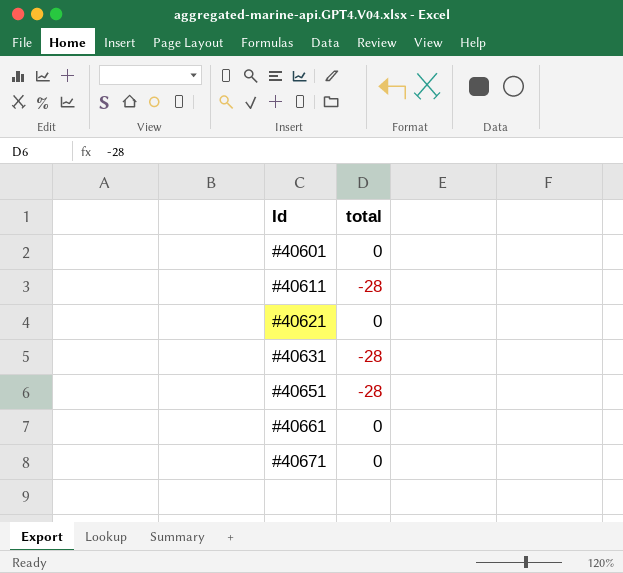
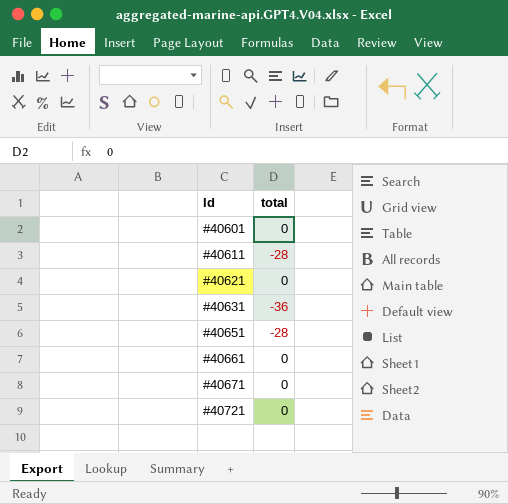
#40631 | total: -28 -> -36
row #40721: none -> 0

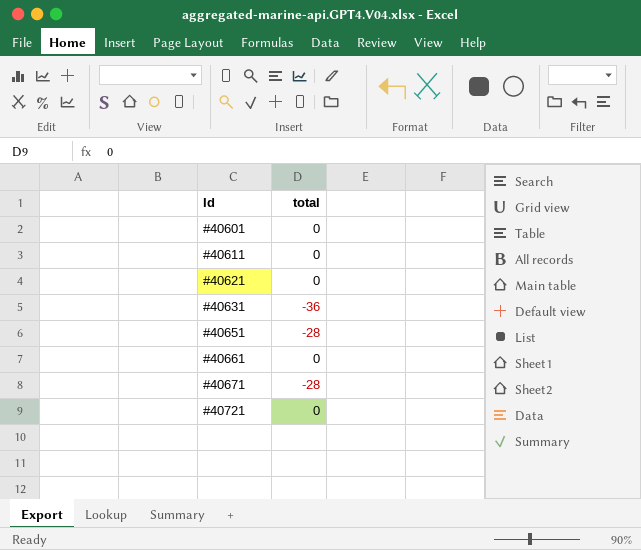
#40611 | total: -28 -> 0
#40671 | total: 0 -> -28

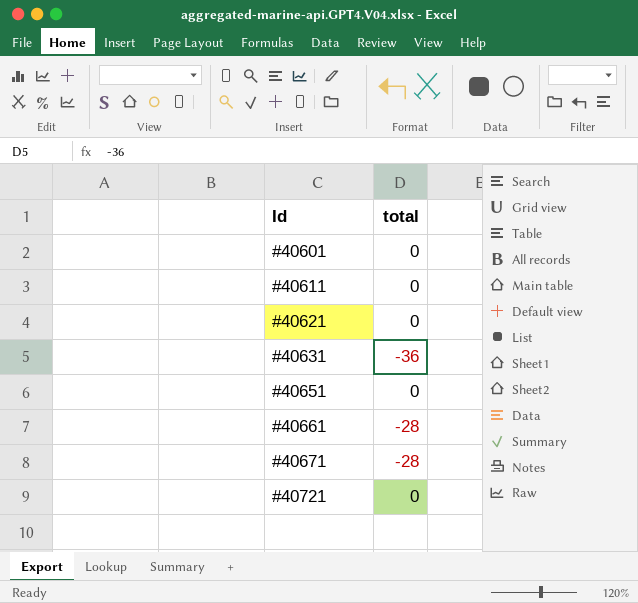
#40651 | total: -28 -> 0
#40661 | total: 0 -> -28

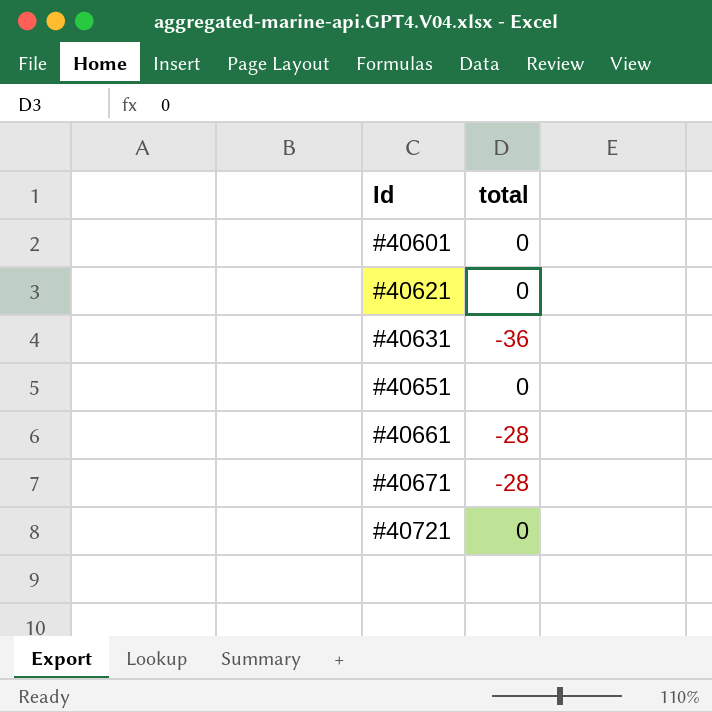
row #40611: 0 -> none

